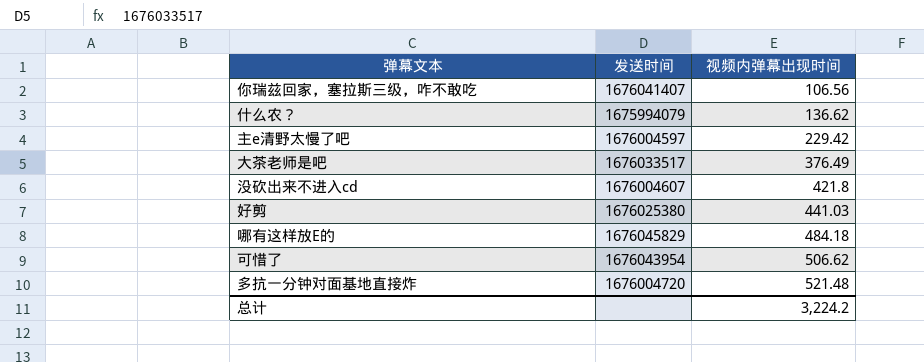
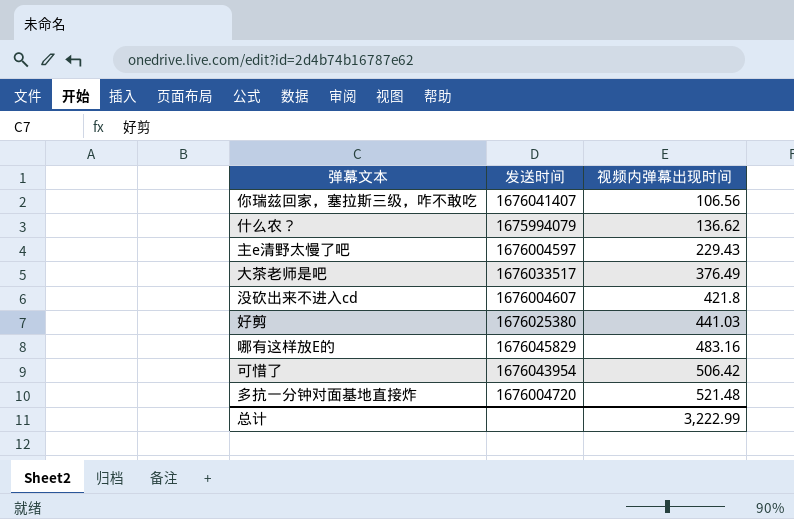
主e清野太慢了吧 | 视频内弹幕出现时间: 229.42 -> 229.43
哪有这样放E的 | 视频内弹幕出现时间: 484.18 -> 483.16
可惜了 | 视频内弹幕出现时间: 506.62 -> 506.42
总计 | 视频内弹幕出现时间: 3,224.2 -> 3,222.99

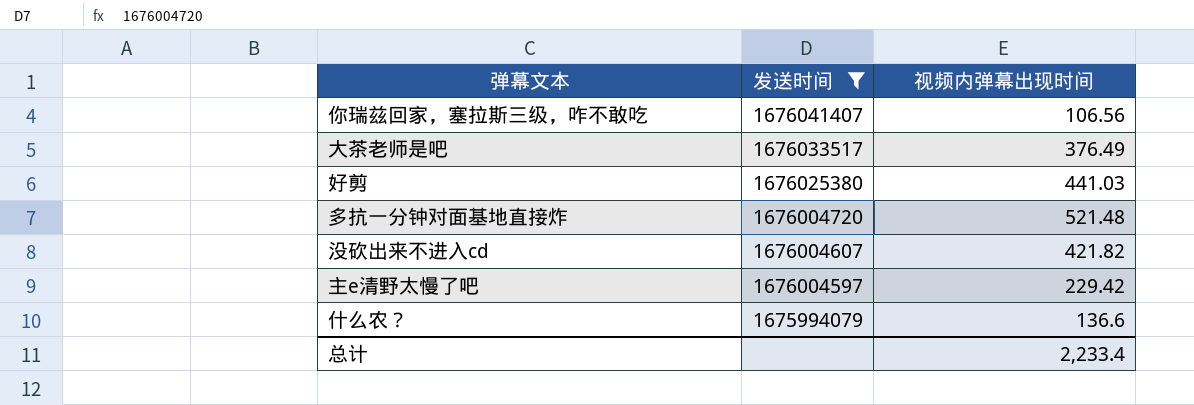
filter: none -> 发送时间 <= 1676041407
row order: 视频内弹幕出现时间 ascending -> 发送时间 descending
没砍出来不进入cd | 视频内弹幕出现时间: 421.8 -> 421.82
主e清野太慢了吧 | 视频内弹幕出现时间: 229.43 -> 229.42
什么农？ | 视频内弹幕出现时间: 136.62 -> 136.6
总计 | 视频内弹幕出现时间: 3,222.99 -> 2,233.4

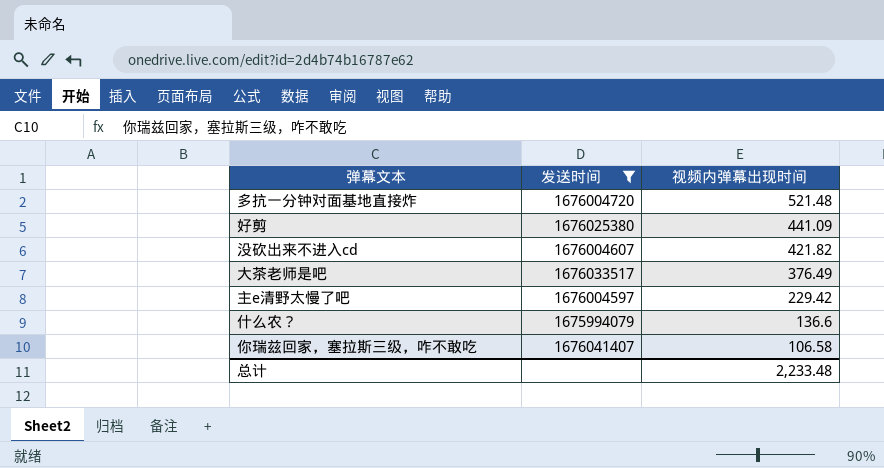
row order: 发送时间 descending -> 视频内弹幕出现时间 descending
好剪 | 视频内弹幕出现时间: 441.03 -> 441.09
你瑞兹回家，塞拉斯三级，咋不敢吃 | 视频内弹幕出现时间: 106.56 -> 106.58
总计 | 视频内弹幕出现时间: 2,233.4 -> 2,233.48

